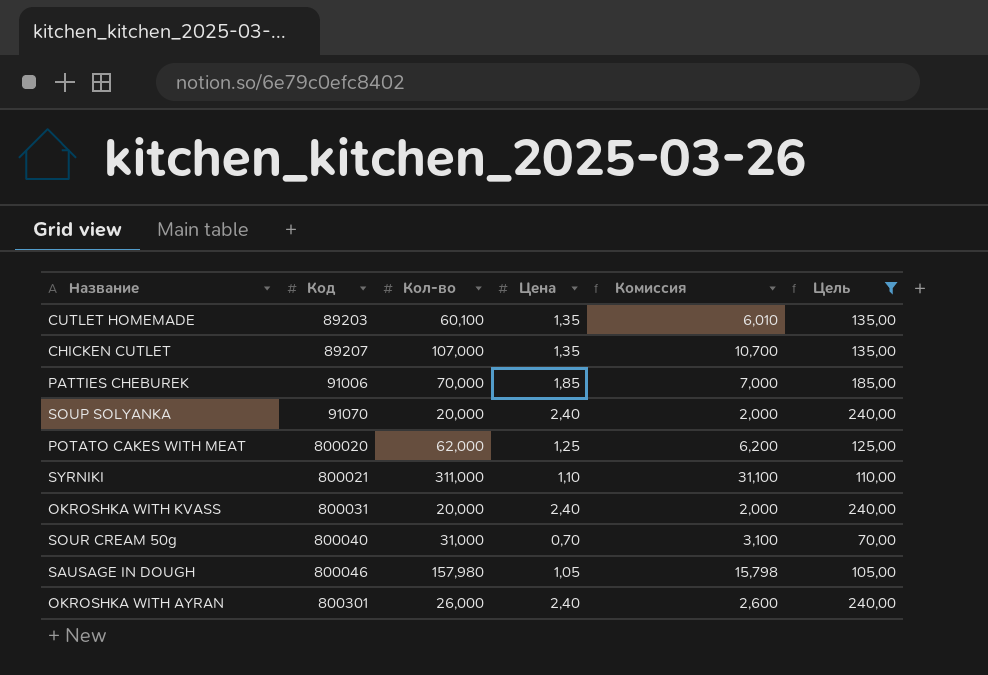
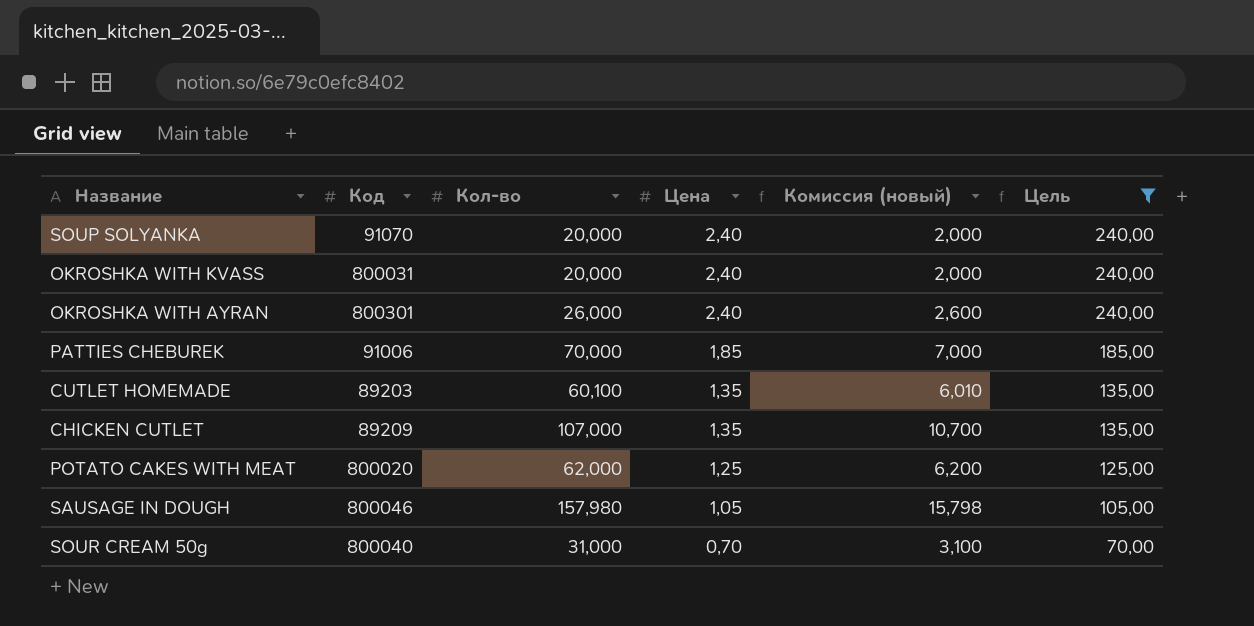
row order: Код ascending -> Цена descending
column name: Комиссия -> Комиссия (новый)
row SYRNIKI: 800021 | 311,000 | 1,10 | 31,100 | 110,00 -> none
CHICKEN CUTLET | Код: 89207 -> 89209

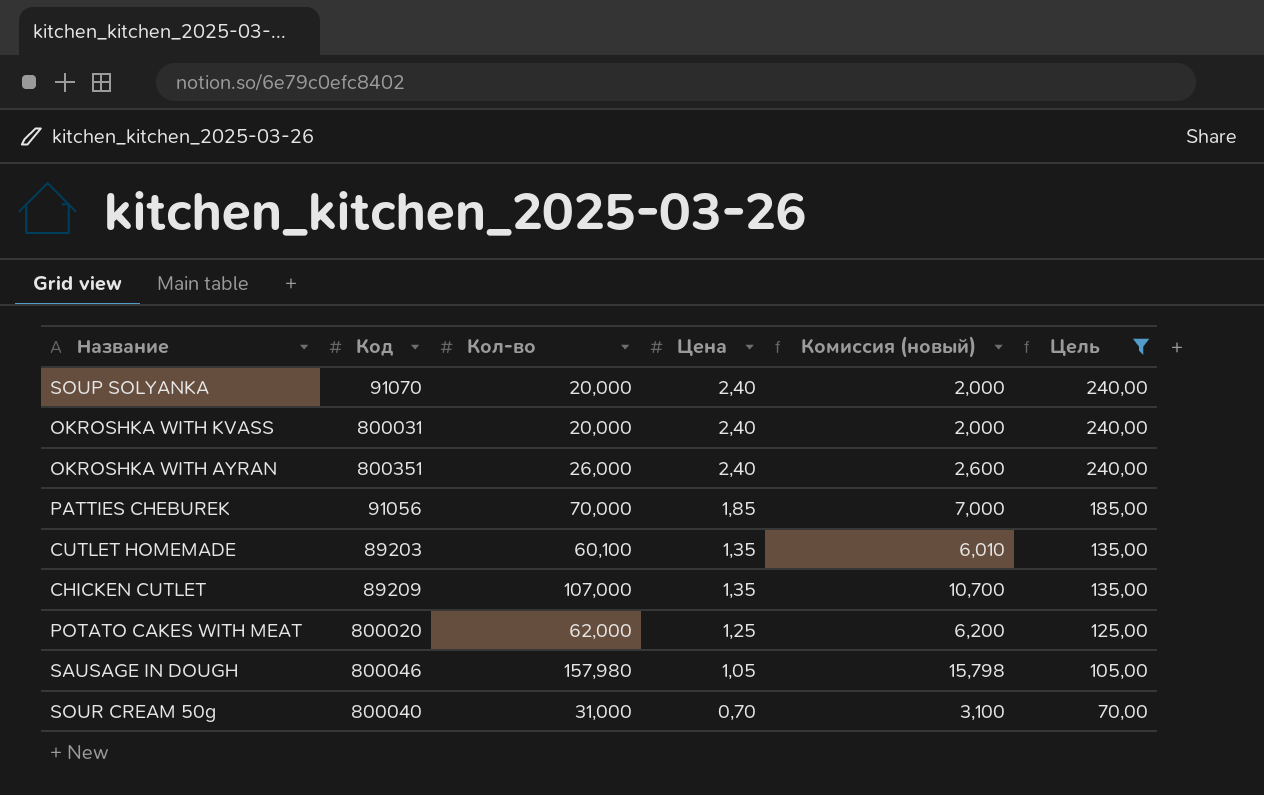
OKROSHKA WITH AYRAN | Код: 800301 -> 800351
PATTIES CHEBUREK | Код: 91006 -> 91056

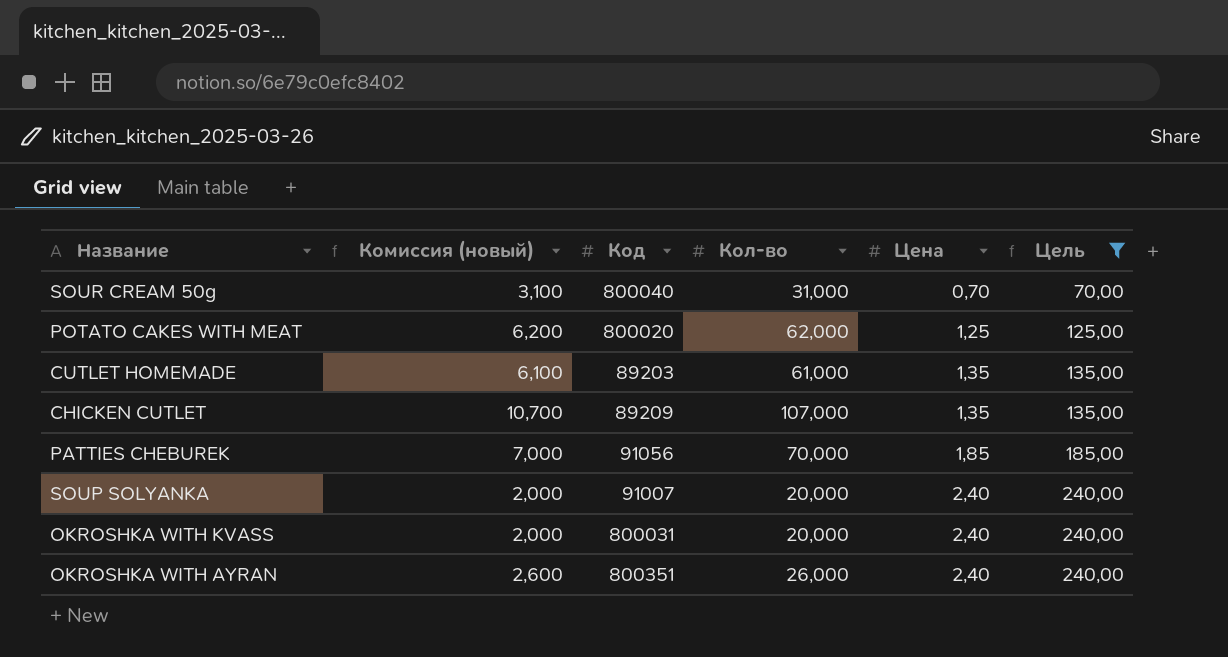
row order: Цена descending -> Цена ascending
column Комиссия (новый) | position: 5 -> 2
row SAUSAGE IN DOUGH: 800046 | 157,980 | 1,05 | 15,798 | 105,00 -> none
CUTLET HOMEMADE | Комиссия (новый): 6,010 -> 6,100
CUTLET HOMEMADE | Кол-во: 60,100 -> 61,000
SOUP SOLYANKA | Код: 91070 -> 91007

